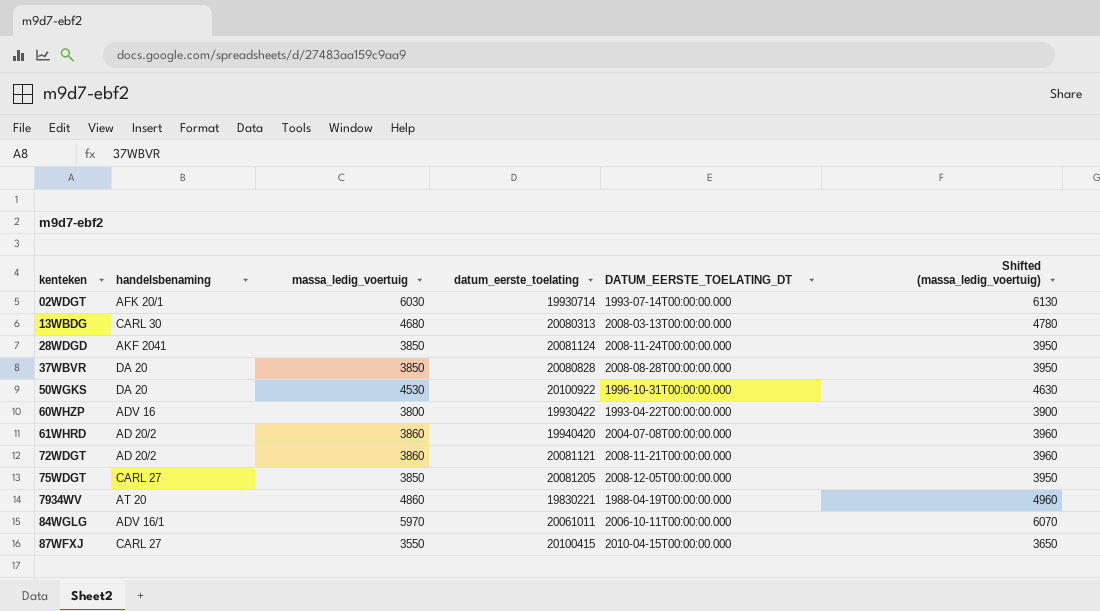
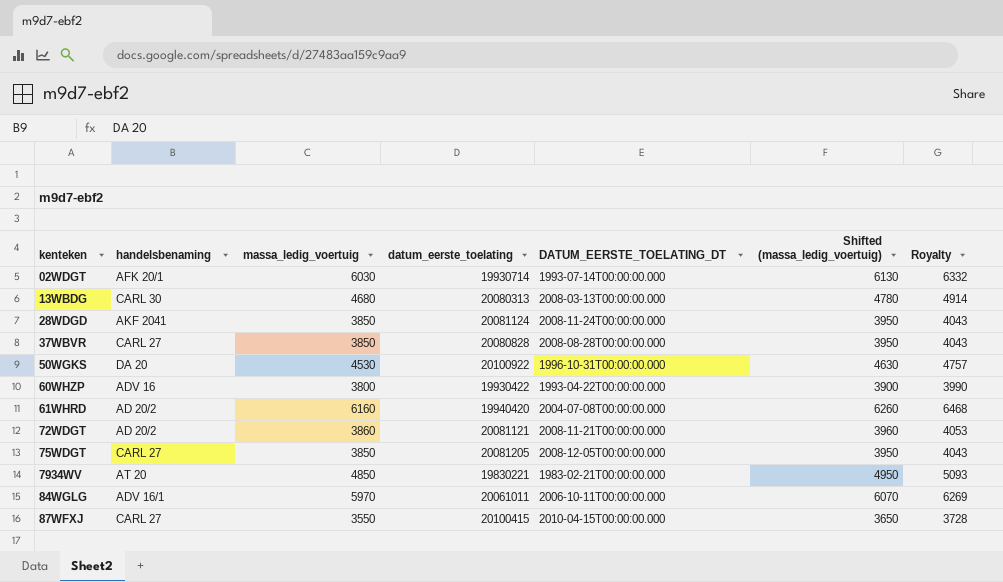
column Royalty | formula: none -> [massa_ledig_voertuig] * 1.05
37WBVR | handelsbenaming: DA 20 -> CARL 27
61WHRD | massa_ledig_voertuig: 3860 -> 6160
61WHRD | Shifted (massa_ledig_voertuig): 3960 -> 6260
7934WV | massa_ledig_voertuig: 4860 -> 4850
7934WV | DATUM_EERSTE_TOELATING_DT: 1988-04-19T00:00:00.000 -> 1983-02-21T00:00:00.000
7934WV | Shifted (massa_ledig_voertuig): 4960 -> 4950

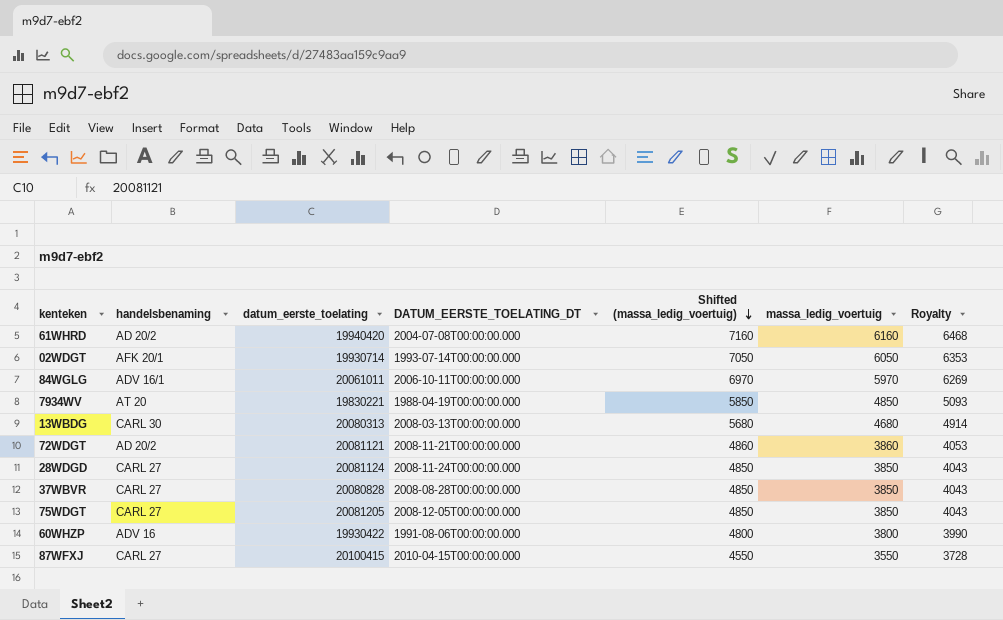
row order: none -> Shifted (massa_ledig_voertuig) descending
column Shifted (massa_ledig_voertuig) | formula: [massa_ledig_voertuig] + 100 -> [massa_ledig_voertuig] + 1000
column massa_ledig_voertuig | position: 3 -> 6
row 50WGKS: DA 20 | 4530 | 20100922 | 1996-10-31T00:00:00.000 | 4630 | 4757 -> none
02WDGT | massa_ledig_voertuig: 6030 -> 6050
02WDGT | Royalty: 6332 -> 6353
7934WV | DATUM_EERSTE_TOELATING_DT: 1983-02-21T00:00:00.000 -> 1988-04-19T00:00:00.000
28WDGD | handelsbenaming: AKF 2041 -> CARL 27
60WHZP | DATUM_EERSTE_TOELATING_DT: 1993-04-22T00:00:00.000 -> 1991-08-06T00:00:00.000

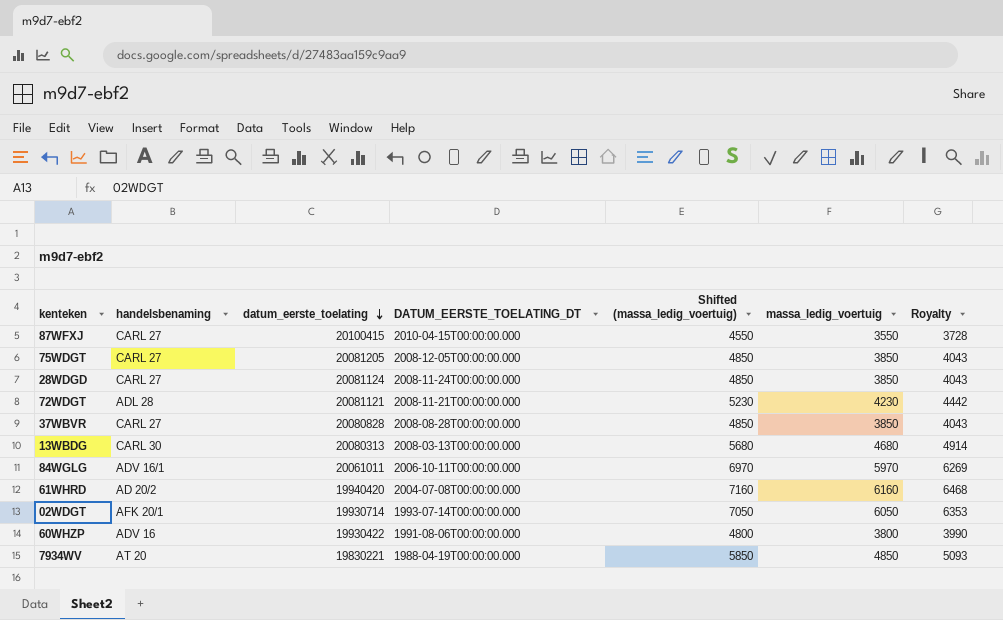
row order: Shifted (massa_ledig_voertuig) descending -> datum_eerste_toelating descending
72WDGT | handelsbenaming: AD 20/2 -> ADL 28
72WDGT | Shifted (massa_ledig_voertuig): 4860 -> 5230
72WDGT | massa_ledig_voertuig: 3860 -> 4230
72WDGT | Royalty: 4053 -> 4442

